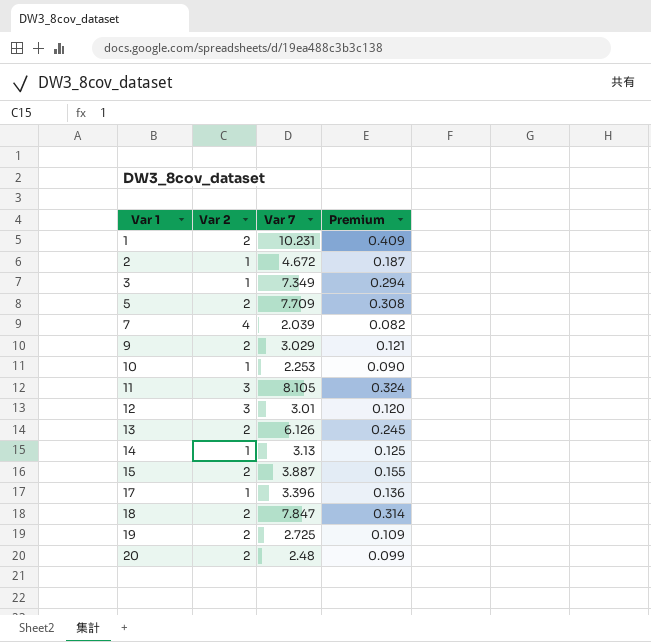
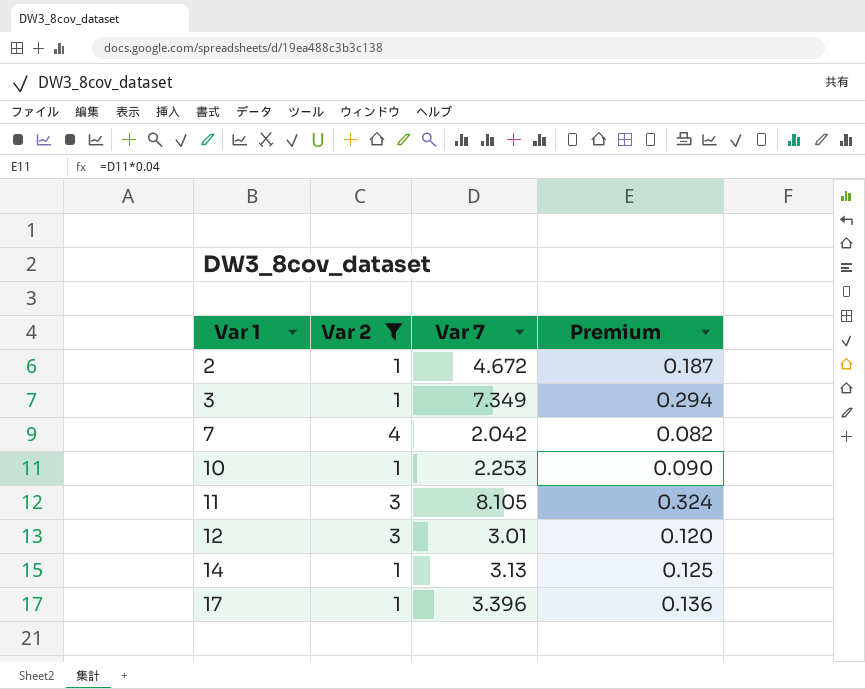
filter: none -> Var 2 != 2
7 | Var 7: 2.039 -> 2.042

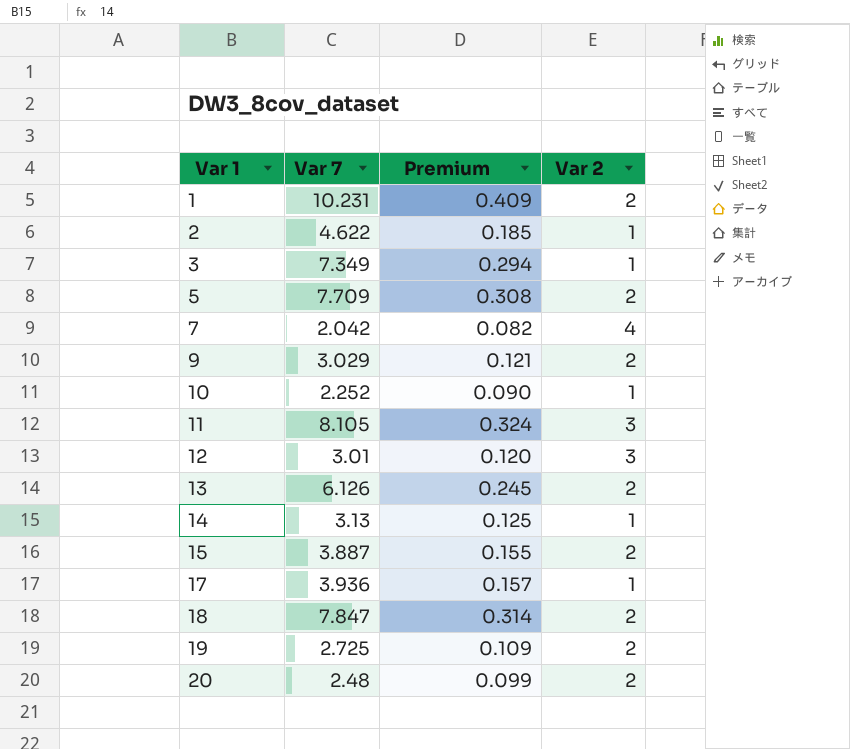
filter: Var 2 != 2 -> none
column Var 2 | position: 2 -> 4
2 | Var 7: 4.672 -> 4.622
2 | Premium: 0.187 -> 0.185
10 | Var 7: 2.253 -> 2.252
17 | Var 7: 3.396 -> 3.936
17 | Premium: 0.136 -> 0.157

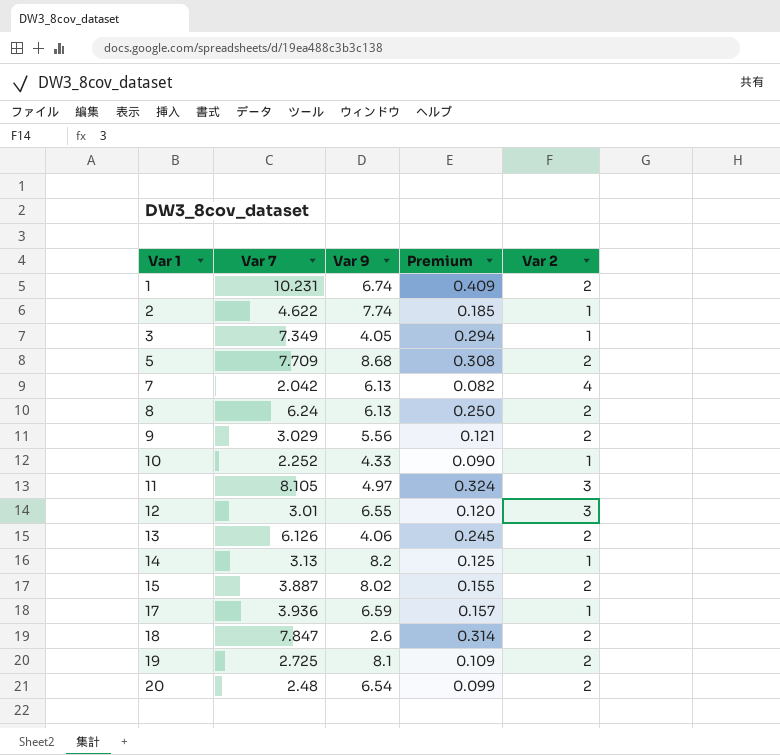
column Var 9 | position: none -> 3
row 8: none -> 6.24 | 6.13 | 0.250 | 2

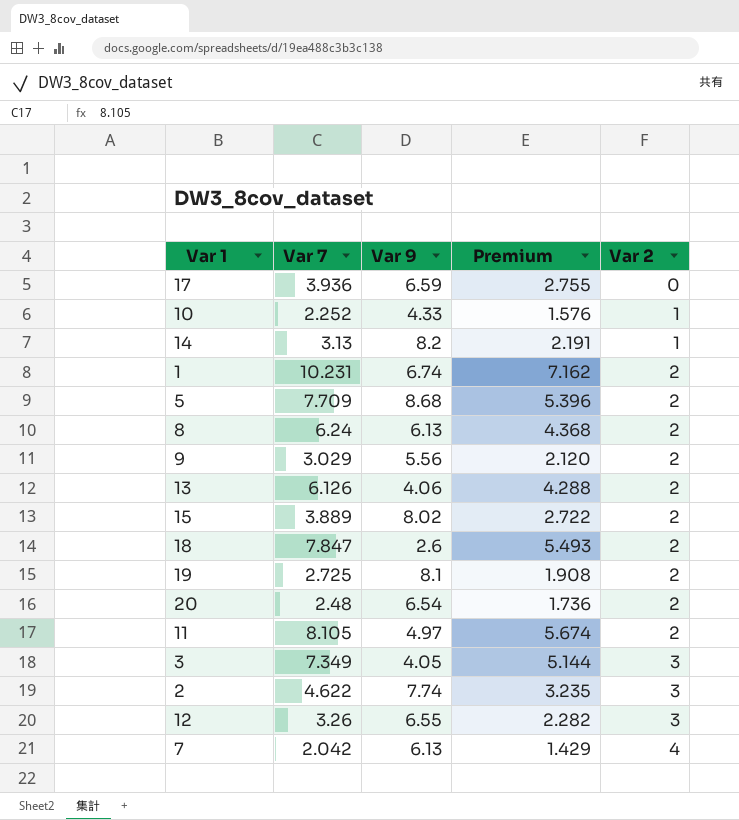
row order: Var 1 ascending -> Var 2 ascending
column Premium | formula: [Var 7] * 0.04 -> [Var 7] * 0.7
17 | Var 2: 1 -> 0
15 | Var 7: 3.887 -> 3.889
11 | Var 2: 3 -> 2
3 | Var 2: 1 -> 3
2 | Var 2: 1 -> 3
12 | Var 7: 3.01 -> 3.26

